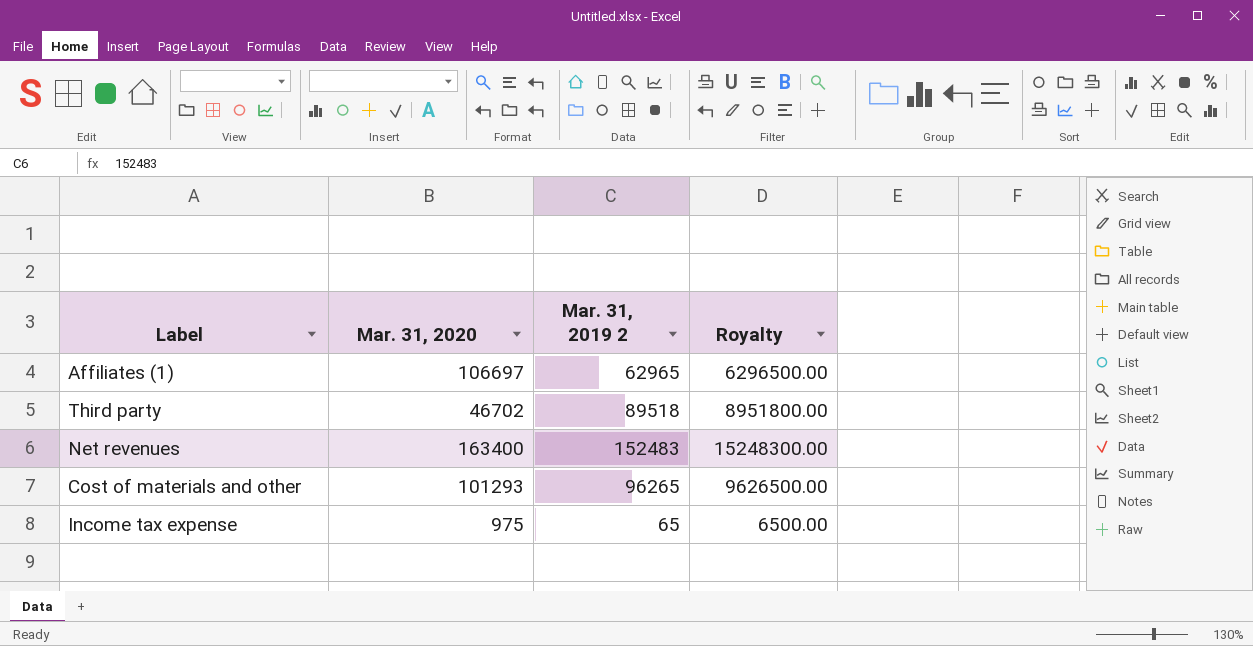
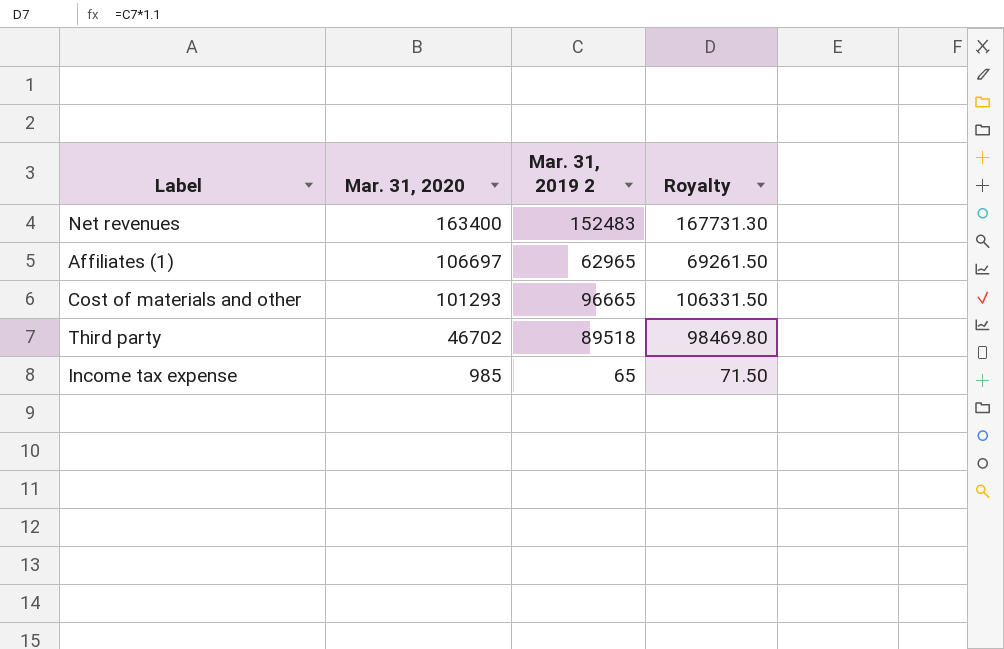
row order: none -> Mar. 31, 2020 descending
column Royalty | formula: [Mar. 31, 2019 2] * 100 -> [Mar. 31, 2019 2] * 1.1
Cost of materials and other | Mar. 31, 2019 2: 96265 -> 96665
Income tax expense | Mar. 31, 2020: 975 -> 985

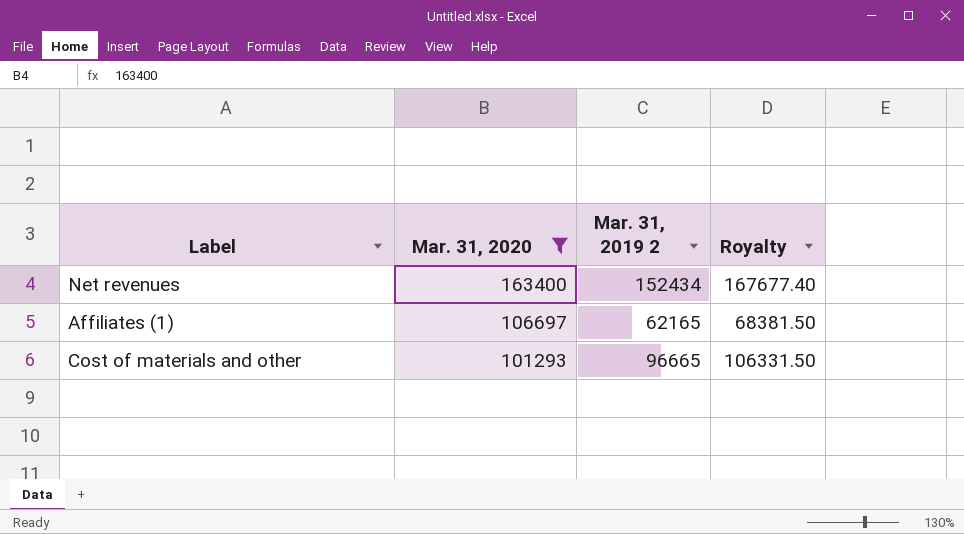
filter: none -> Mar. 31, 2020 >= 101293
Net revenues | Mar. 31, 2019 2: 152483 -> 152434
Net revenues | Royalty: 167731.30 -> 167677.40
Affiliates (1) | Mar. 31, 2019 2: 62965 -> 62165
Affiliates (1) | Royalty: 69261.50 -> 68381.50

